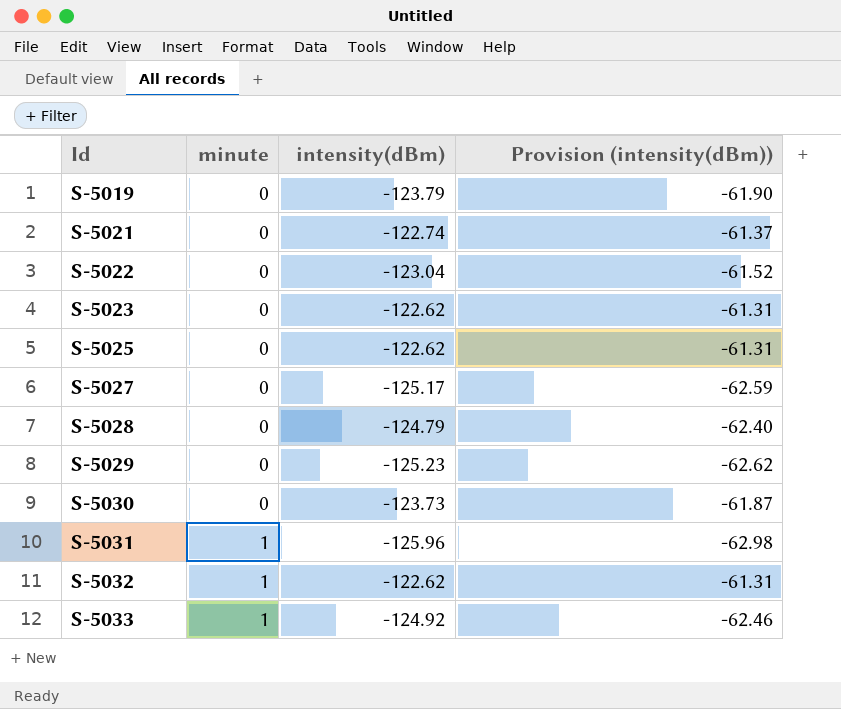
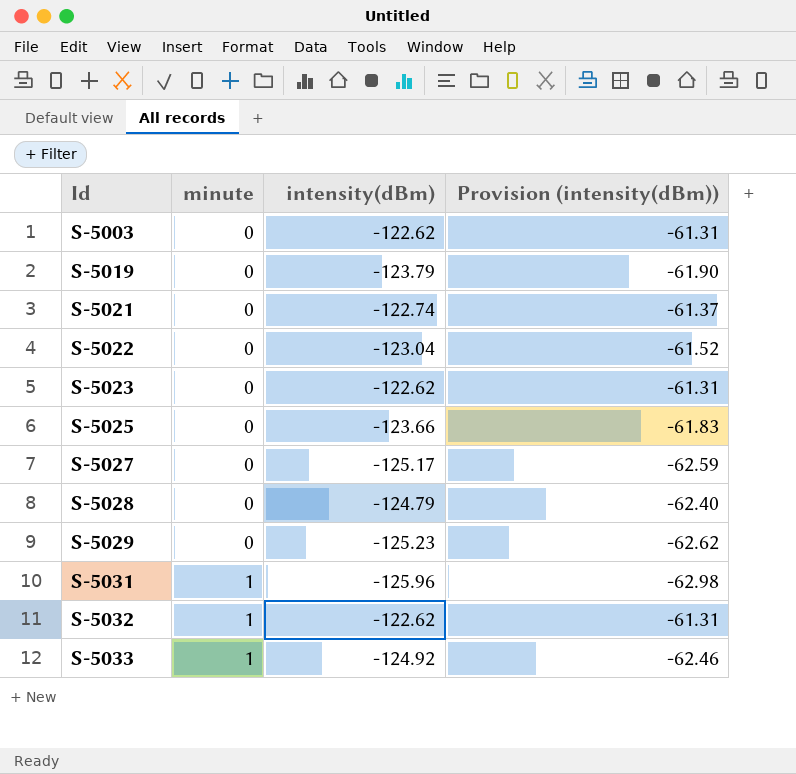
row S-5030: 0 | -123.73 | -61.87 -> none
row S-5003: none -> 0 | -122.62 | -61.31
S-5025 | intensity(dBm): -122.62 -> -123.66
S-5025 | Provision (intensity(dBm)): -61.31 -> -61.83

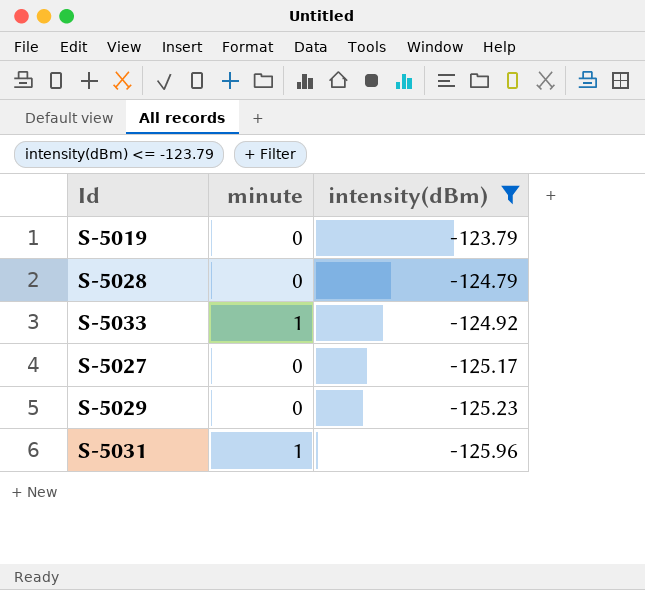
filter: none -> intensity(dBm) <= -123.79
row order: Id ascending -> intensity(dBm) descending
column Provision (intensity(dBm)) | formula: [intensity(dBm)] * 0.5 -> none

